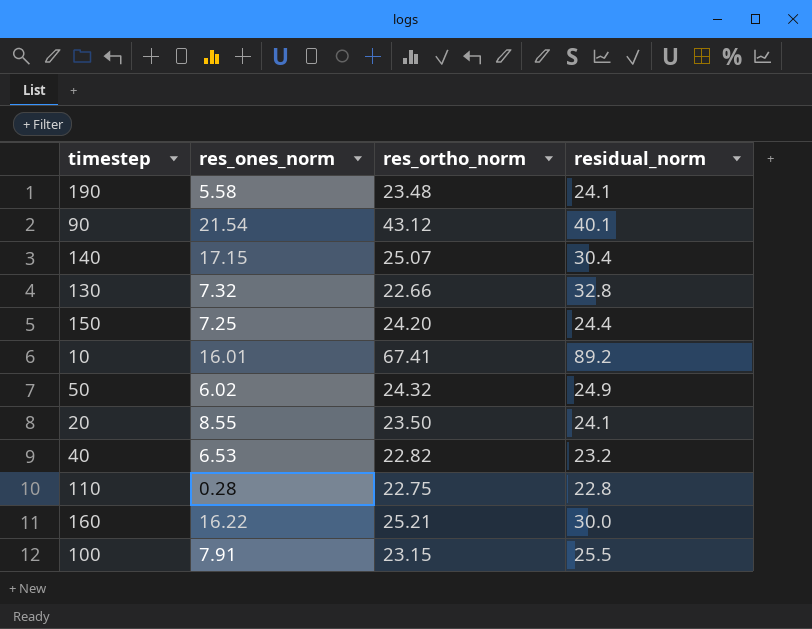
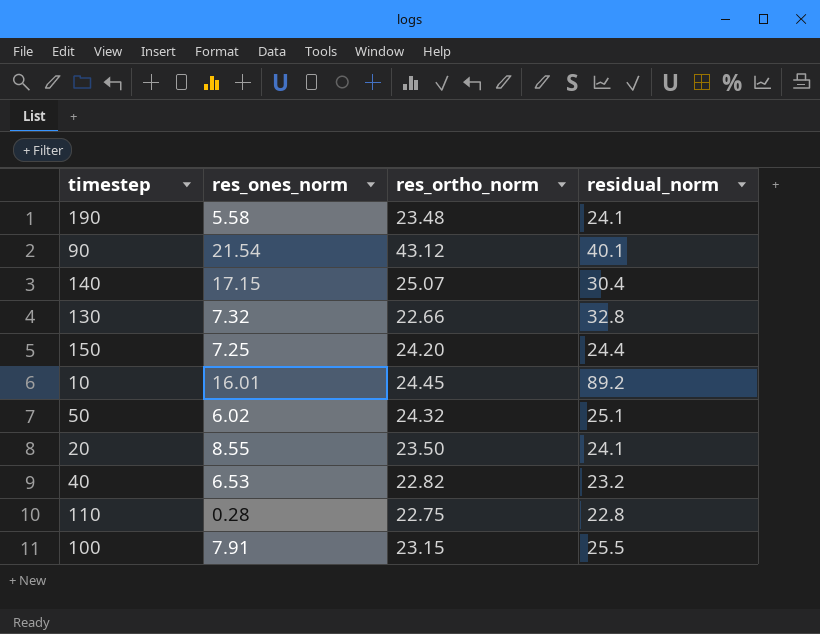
row 160: 16.22 | 25.21 | 30.0 -> none
10 | res_ortho_norm: 67.41 -> 24.45
50 | residual_norm: 24.9 -> 25.1

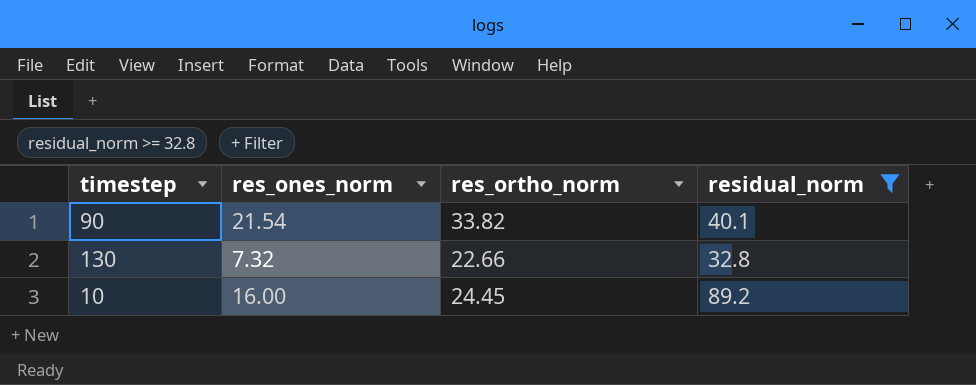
filter: none -> residual_norm >= 32.8
90 | res_ortho_norm: 43.12 -> 33.82
10 | res_ones_norm: 16.01 -> 16.00

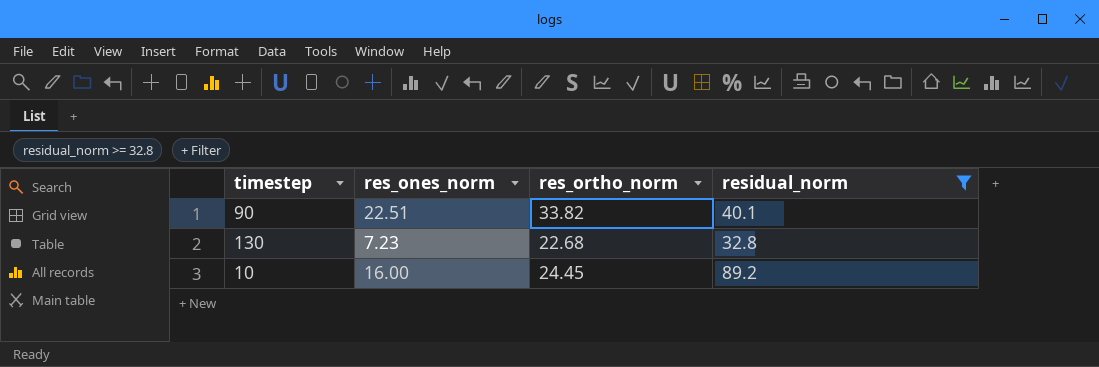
90 | res_ones_norm: 21.54 -> 22.51
130 | res_ones_norm: 7.32 -> 7.23
130 | res_ortho_norm: 22.66 -> 22.68

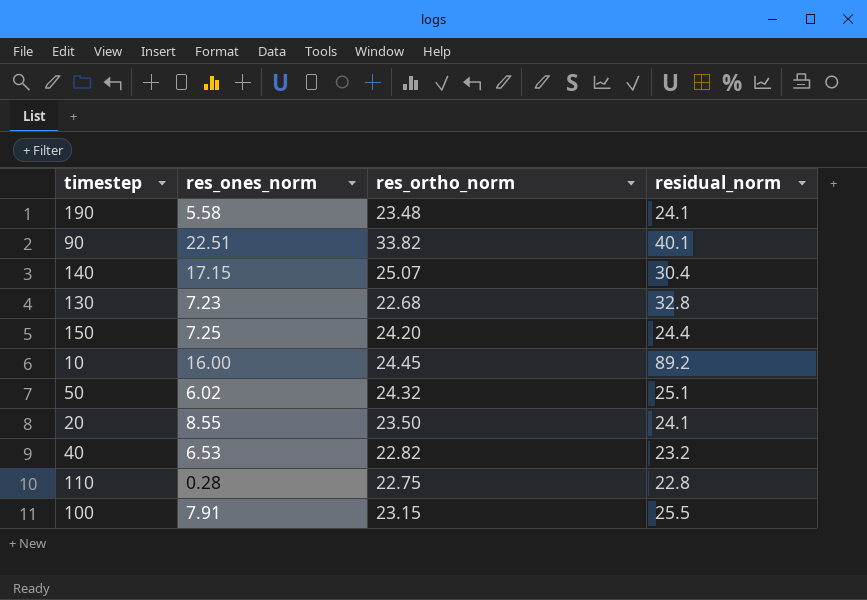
filter: residual_norm >= 32.8 -> none

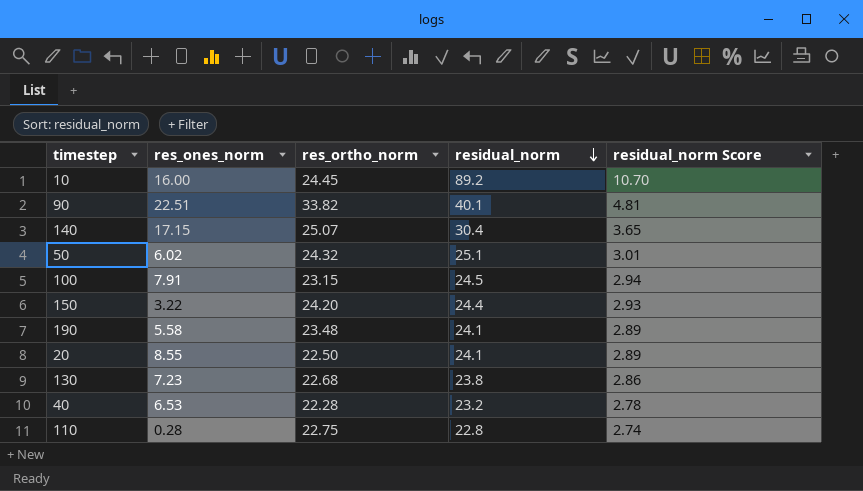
row order: none -> residual_norm descending
column residual_norm Score | formula: none -> [residual_norm] * 0.12
100 | residual_norm: 25.5 -> 24.5
150 | res_ones_norm: 7.25 -> 3.22
20 | res_ortho_norm: 23.50 -> 22.50
130 | residual_norm: 32.8 -> 23.8
40 | res_ortho_norm: 22.82 -> 22.28

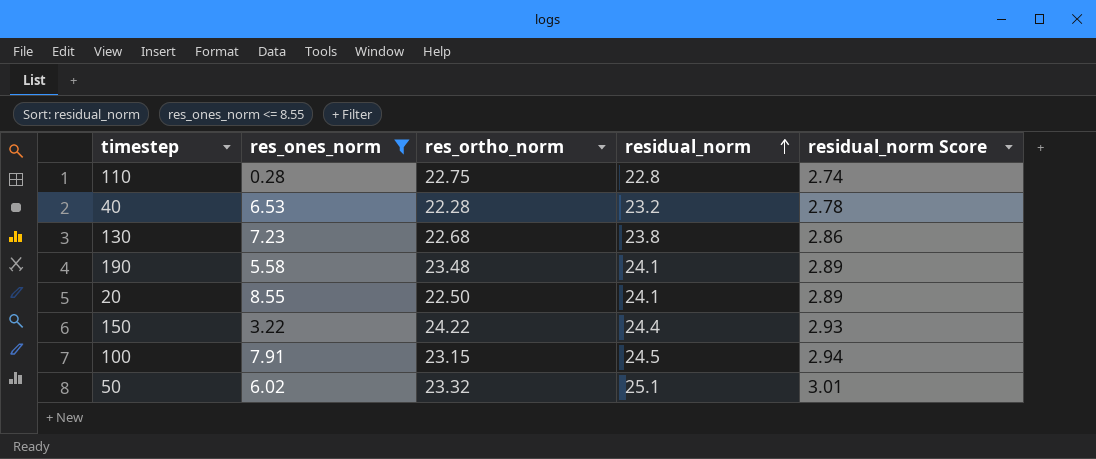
filter: none -> res_ones_norm <= 8.55
row order: residual_norm descending -> residual_norm ascending
150 | res_ortho_norm: 24.20 -> 24.22
50 | res_ortho_norm: 24.32 -> 23.32

